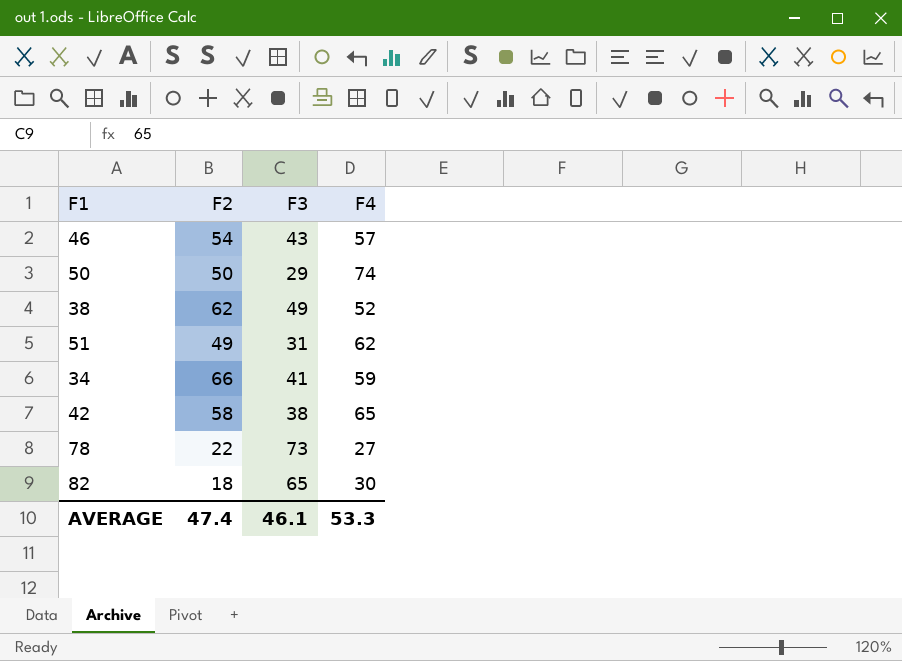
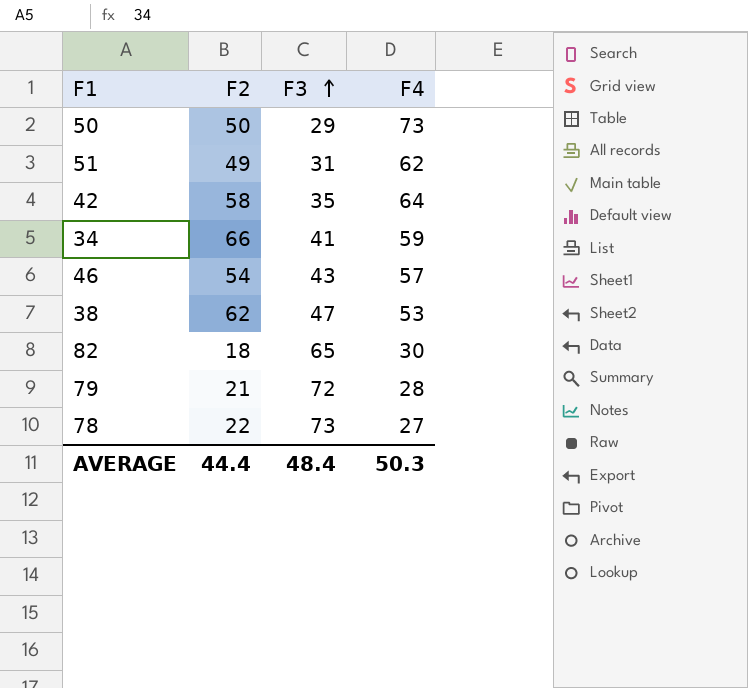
row order: none -> F3 ascending
50 | F4: 74 -> 73
42 | F3: 38 -> 35
42 | F4: 65 -> 64
38 | F3: 49 -> 47
38 | F4: 52 -> 53
row 79: none -> 21 | 72 | 28
AVERAGE | F2: 47.4 -> 44.4
AVERAGE | F3: 46.1 -> 48.4
AVERAGE | F4: 53.3 -> 50.3

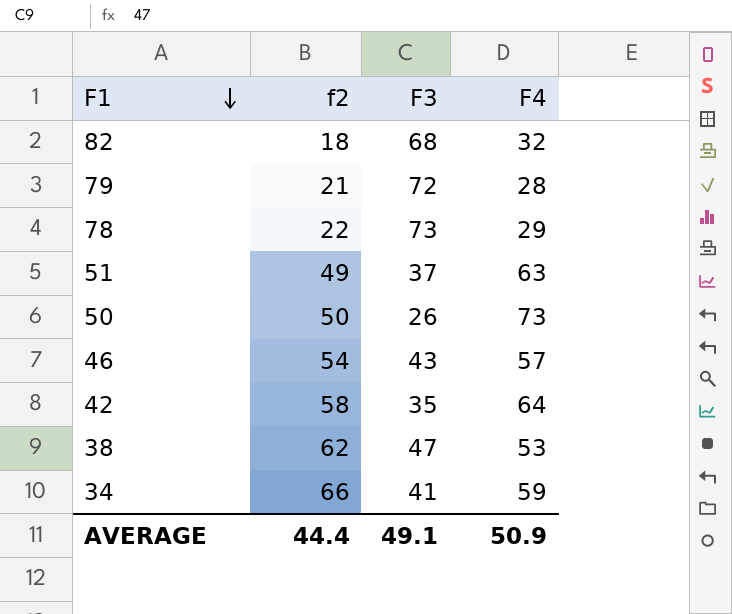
row order: F3 ascending -> F1 descending
column name: F2 -> f2
82 | F3: 65 -> 68
82 | F4: 30 -> 32
78 | F4: 27 -> 29
51 | F3: 31 -> 37
51 | F4: 62 -> 63
50 | F3: 29 -> 26
AVERAGE | F3: 48.4 -> 49.1
AVERAGE | F4: 50.3 -> 50.9

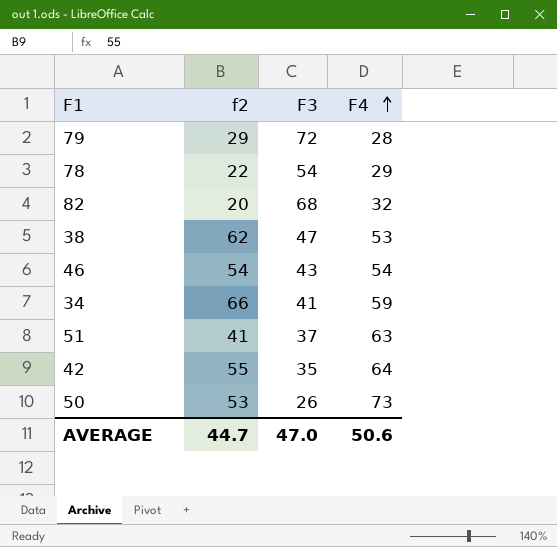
row order: F1 descending -> F4 ascending
79 | f2: 21 -> 29
78 | F3: 73 -> 54
82 | f2: 18 -> 20
46 | F4: 57 -> 54
51 | f2: 49 -> 41
42 | f2: 58 -> 55
50 | f2: 50 -> 53
AVERAGE | f2: 44.4 -> 44.7
AVERAGE | F3: 49.1 -> 47.0
AVERAGE | F4: 50.9 -> 50.6

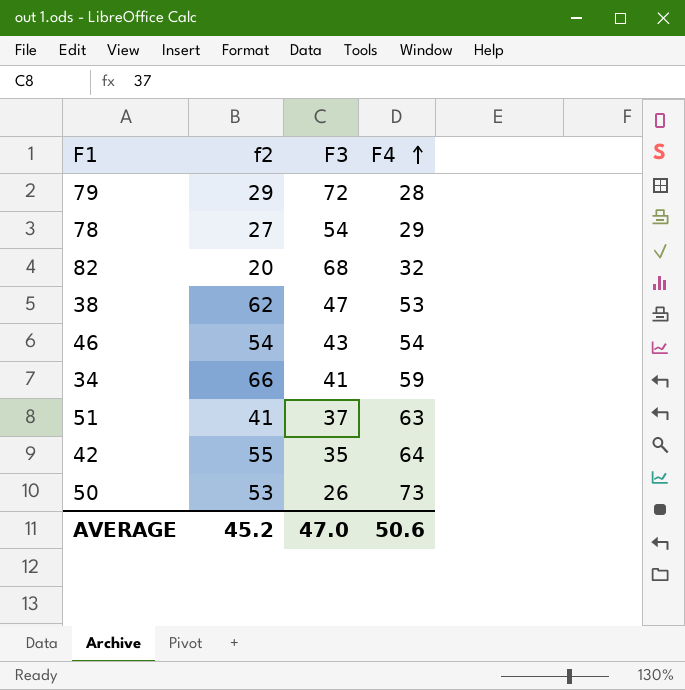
78 | f2: 22 -> 27
AVERAGE | f2: 44.7 -> 45.2

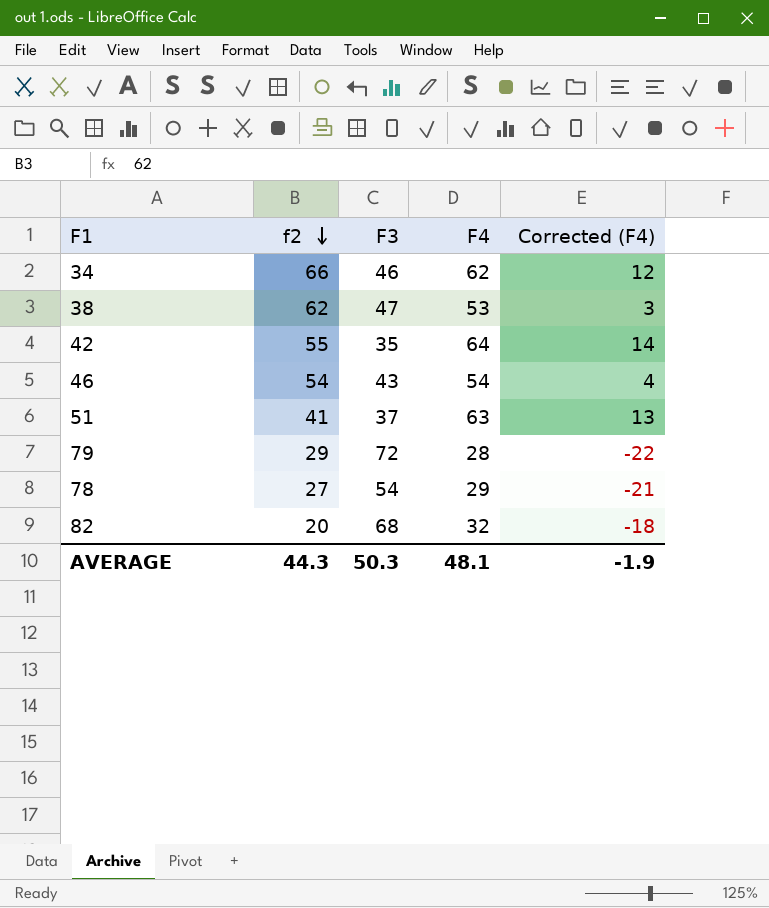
row order: F4 ascending -> f2 descending
column Corrected (F4) | formula: none -> [F4] - 50
row 50: 53 | 26 | 73 -> none
34 | F3: 41 -> 46
34 | F4: 59 -> 62
AVERAGE | f2: 45.2 -> 44.3
AVERAGE | F3: 47.0 -> 50.3
AVERAGE | F4: 50.6 -> 48.1

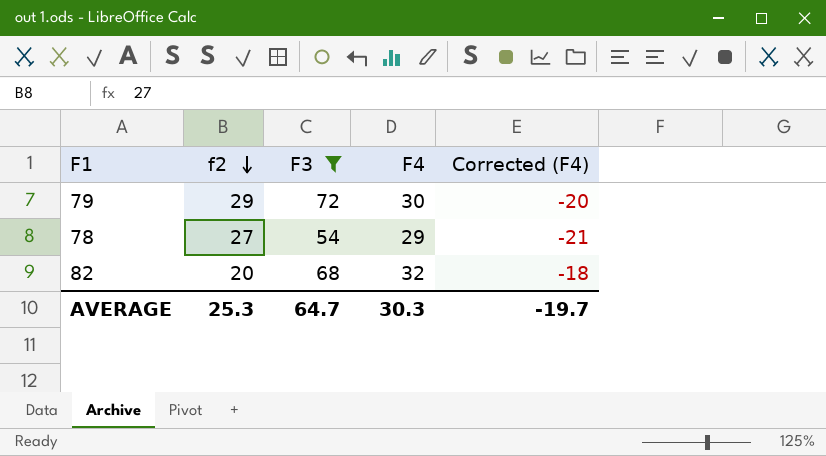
filter: none -> F3 >= 54
79 | F4: 28 -> 30
79 | Corrected (F4): -22 -> -20
AVERAGE | f2: 44.3 -> 25.3
AVERAGE | F3: 50.3 -> 64.7
AVERAGE | F4: 48.1 -> 30.3
AVERAGE | Corrected (F4): -1.9 -> -19.7

